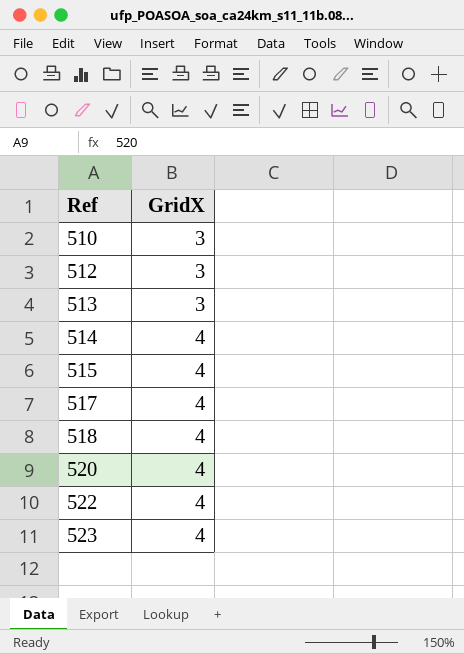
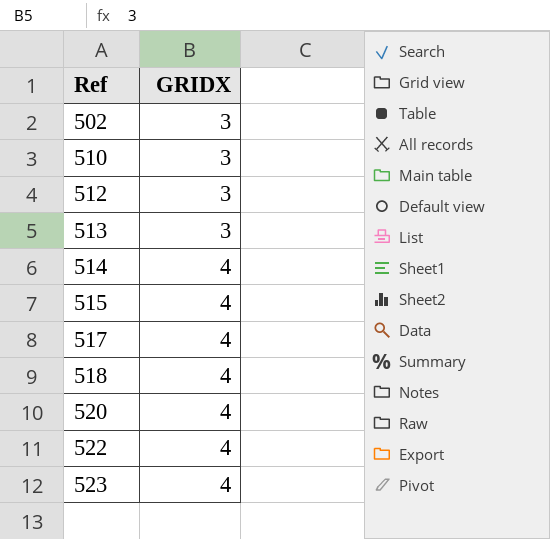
column name: GridX -> GRIDX
row 502: none -> 3

